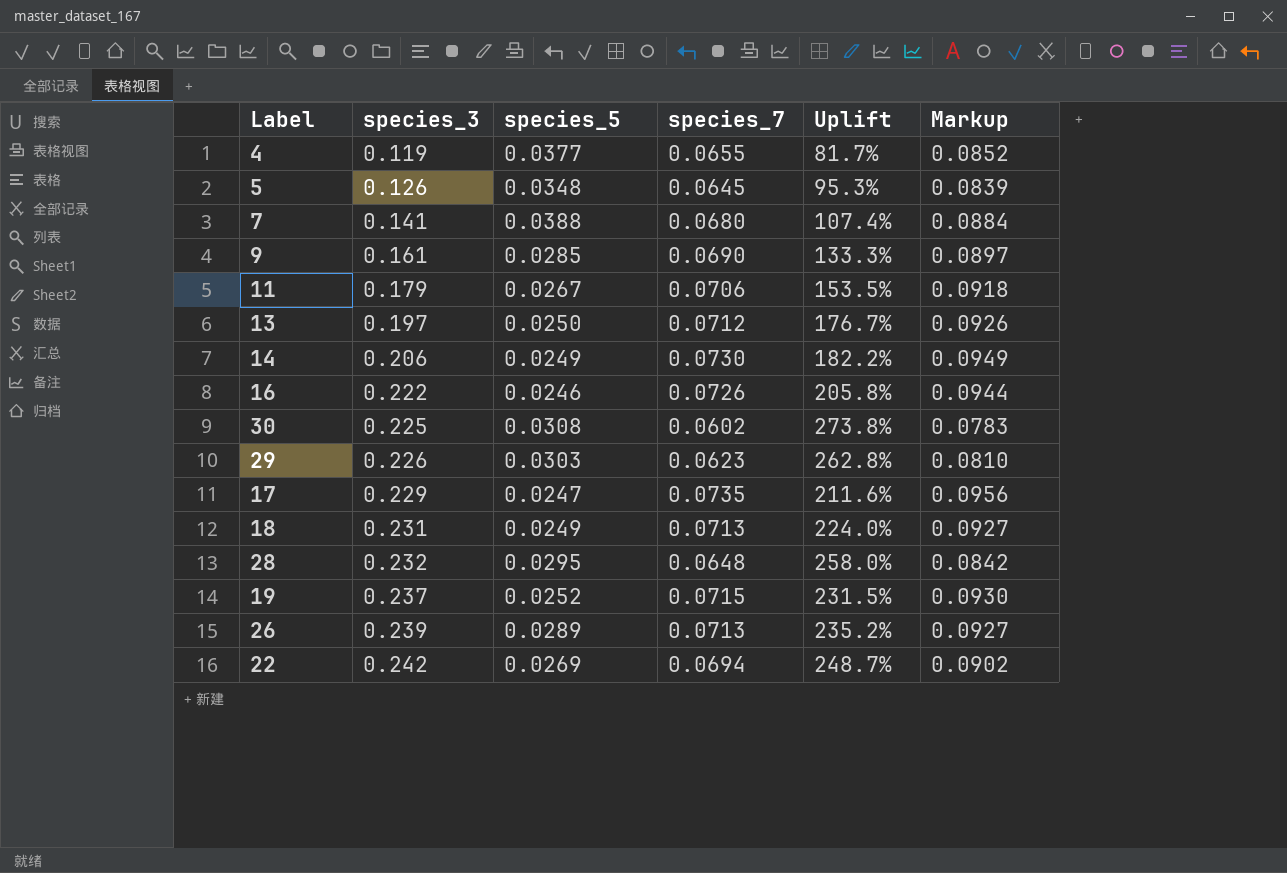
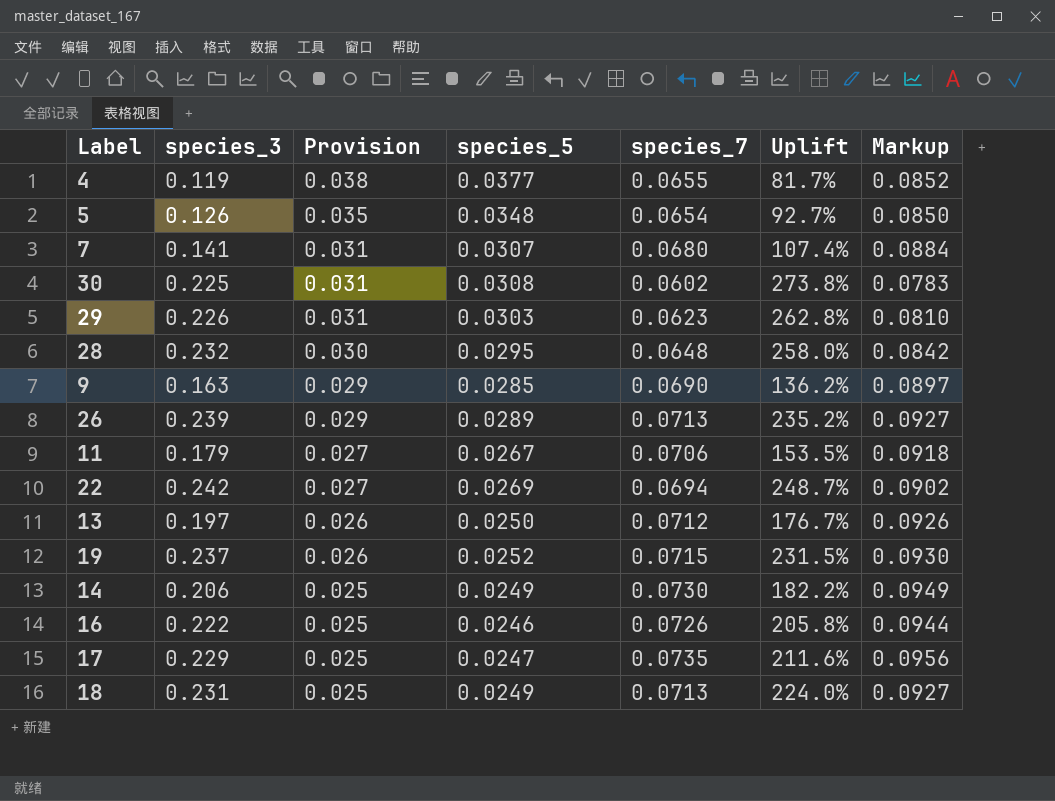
row order: species_3 ascending -> Provision descending
column Provision | formula: none -> [species_5] * 1.02
5 | species_7: 0.0645 -> 0.0654
5 | Uplift: 95.3% -> 92.7%
5 | Markup: 0.0839 -> 0.0850
7 | species_5: 0.0388 -> 0.0307
9 | species_3: 0.161 -> 0.163
9 | Uplift: 133.3% -> 136.2%

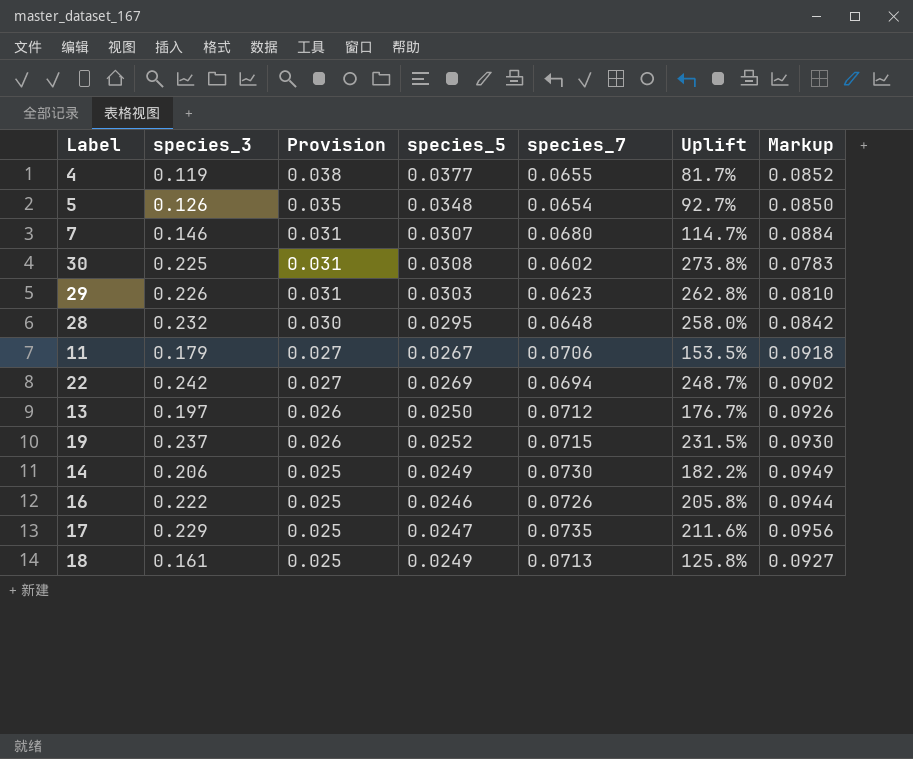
row 9: 0.163 | 0.029 | 0.0285 | 0.0690 | 136.2% | 0.0897 -> none
row 26: 0.239 | 0.029 | 0.0289 | 0.0713 | 235.2% | 0.0927 -> none
7 | species_3: 0.141 -> 0.146
7 | Uplift: 107.4% -> 114.7%
18 | species_3: 0.231 -> 0.161
18 | Uplift: 224.0% -> 125.8%

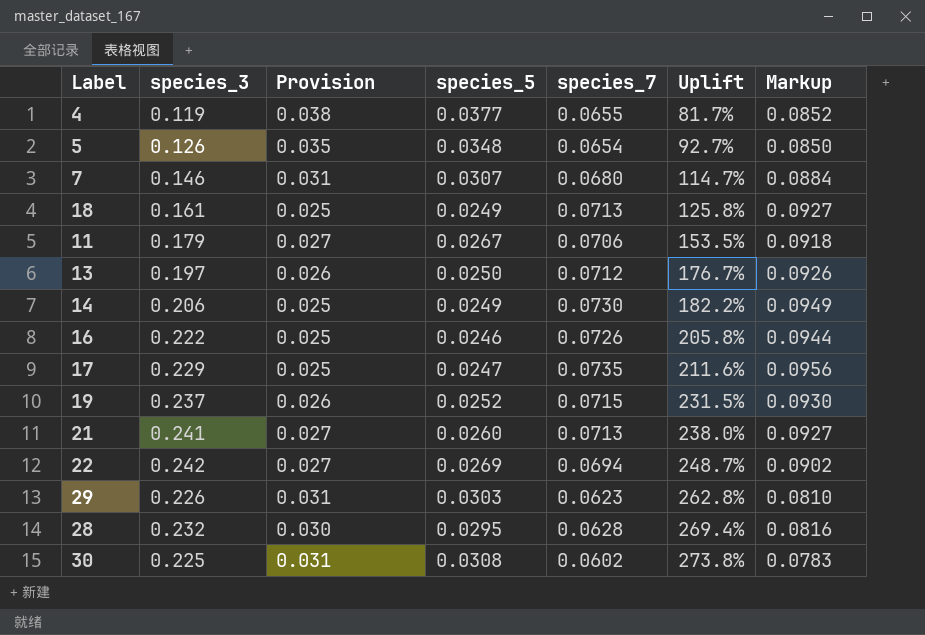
row order: Provision descending -> Uplift ascending
row 21: none -> 0.241 | 0.027 | 0.0260 | 0.0713 | 238.0% | 0.0927
28 | species_7: 0.0648 -> 0.0628
28 | Uplift: 258.0% -> 269.4%
28 | Markup: 0.0842 -> 0.0816

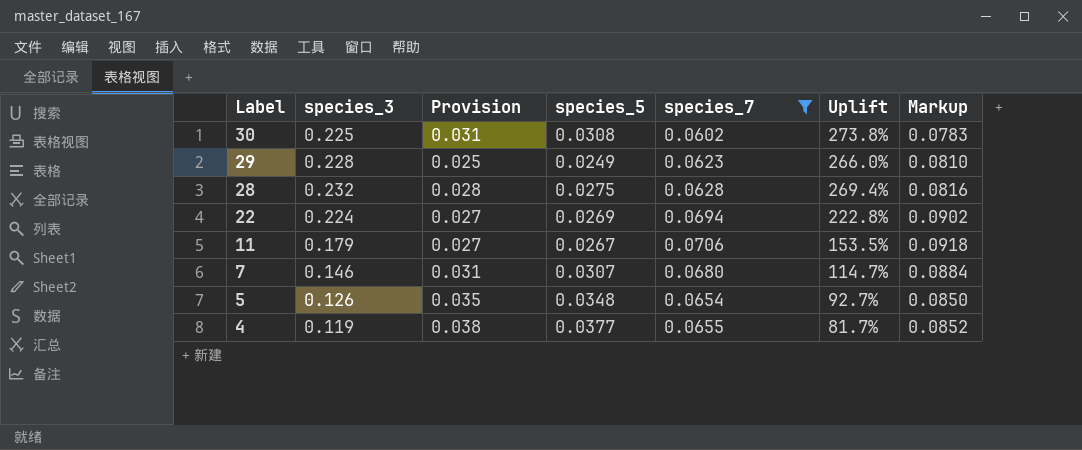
filter: none -> species_7 <= 0.0706
row order: Uplift ascending -> Label descending
29 | species_3: 0.226 -> 0.228
29 | Provision: 0.031 -> 0.025
29 | species_5: 0.0303 -> 0.0249
29 | Uplift: 262.8% -> 266.0%
28 | Provision: 0.030 -> 0.028
28 | species_5: 0.0295 -> 0.0275
22 | species_3: 0.242 -> 0.224
22 | Uplift: 248.7% -> 222.8%

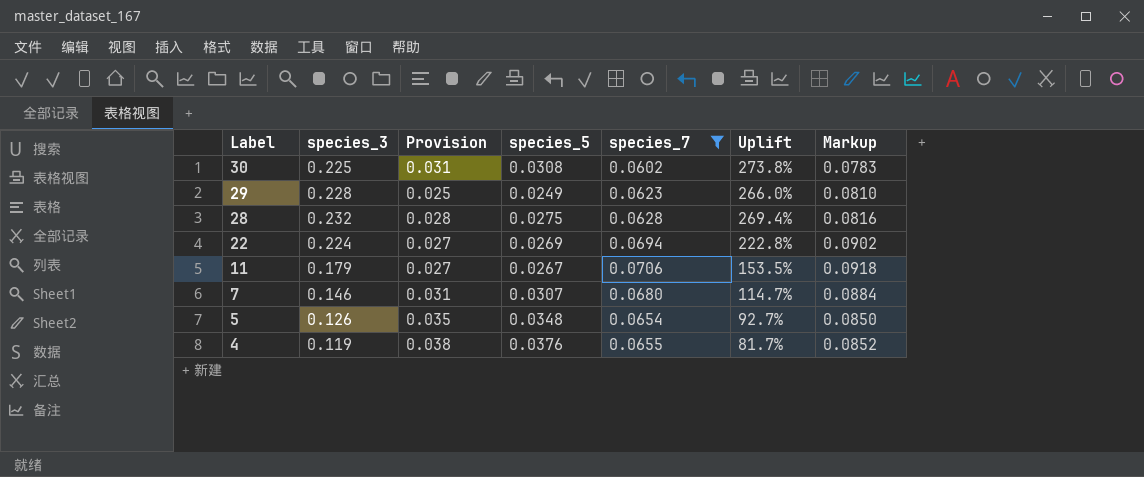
4 | species_5: 0.0377 -> 0.0376

